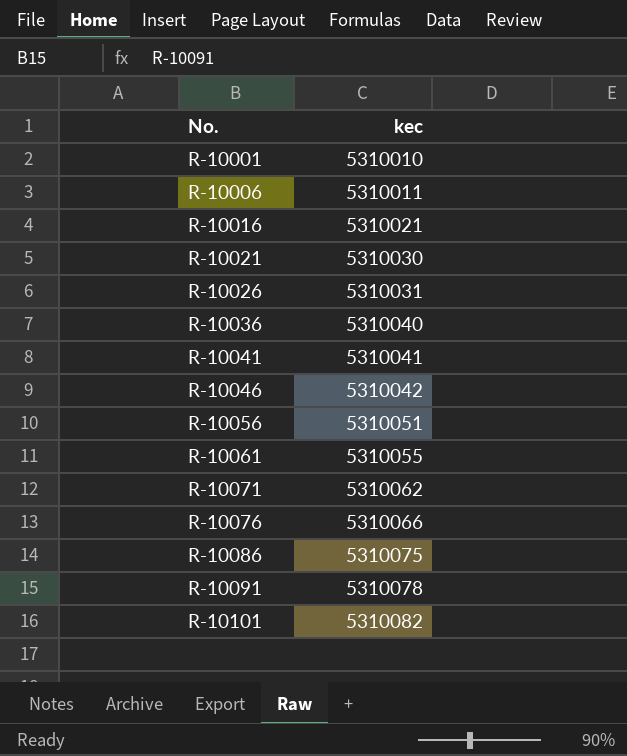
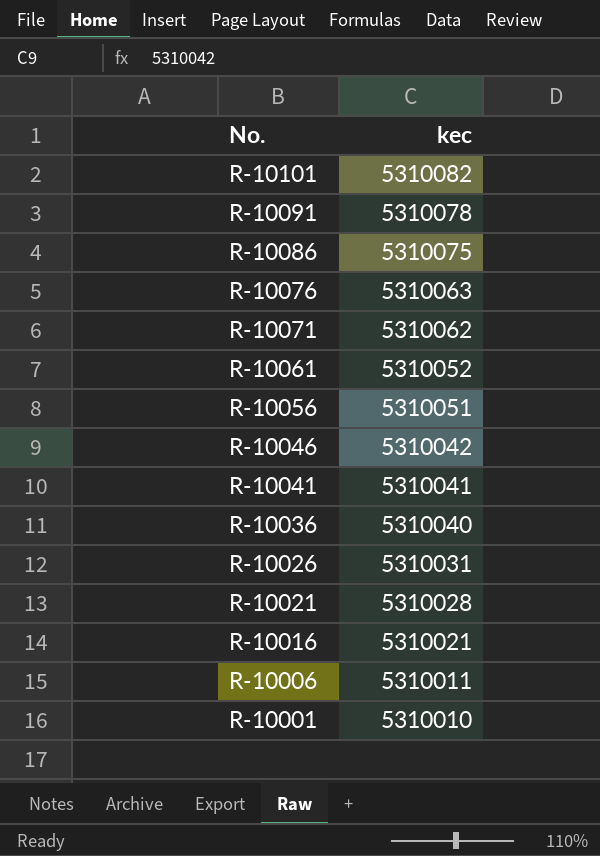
row order: No. ascending -> No. descending
R-10076 | kec: 5310066 -> 5310063
R-10061 | kec: 5310055 -> 5310052
R-10021 | kec: 5310030 -> 5310028

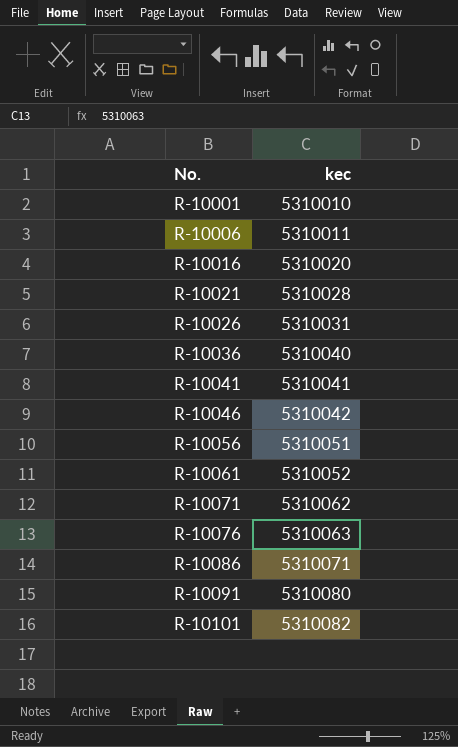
row order: No. descending -> No. ascending
R-10016 | kec: 5310021 -> 5310020
R-10086 | kec: 5310075 -> 5310071
R-10091 | kec: 5310078 -> 5310080

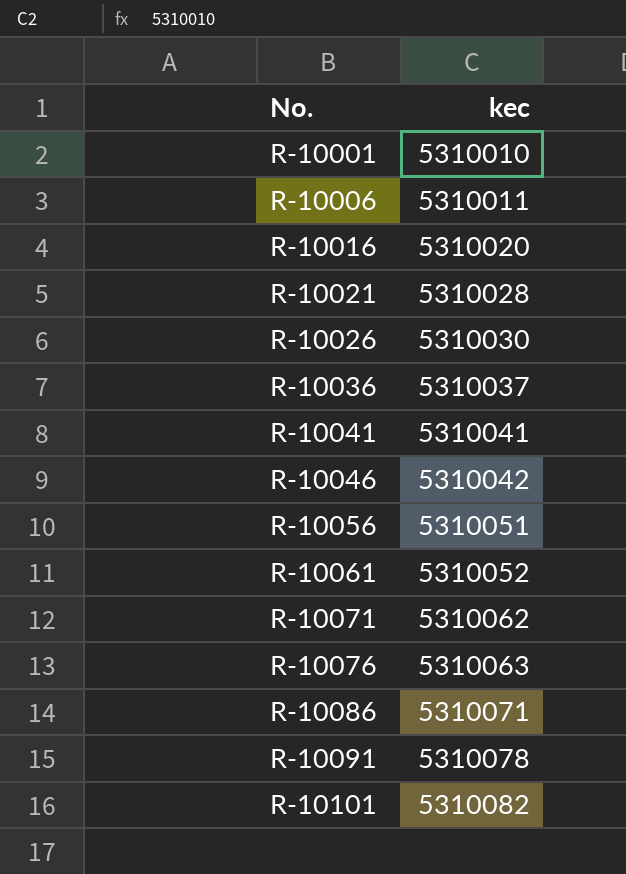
R-10026 | kec: 5310031 -> 5310030
R-10036 | kec: 5310040 -> 5310037
R-10091 | kec: 5310080 -> 5310078

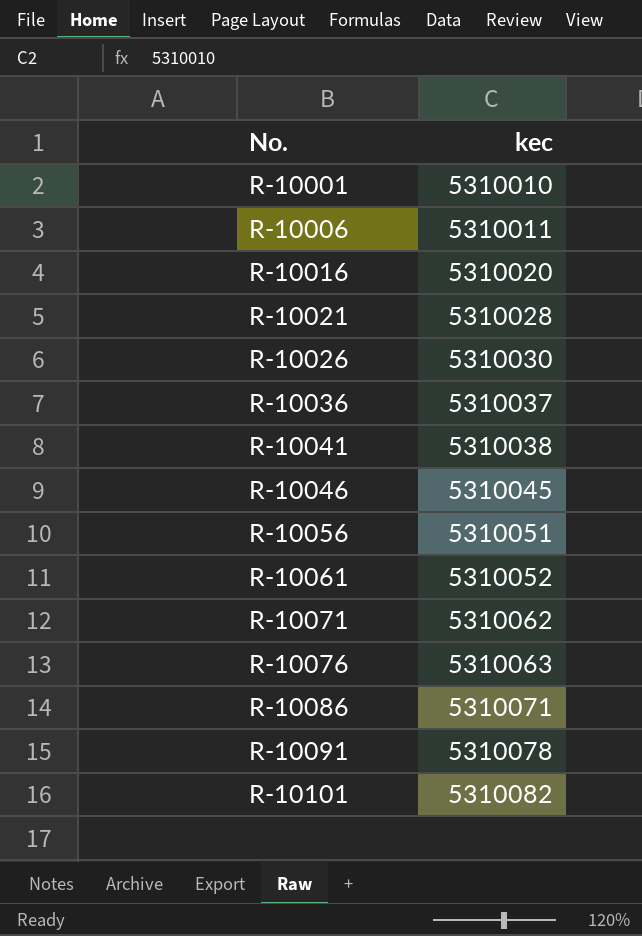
R-10041 | kec: 5310041 -> 5310038
R-10046 | kec: 5310042 -> 5310045

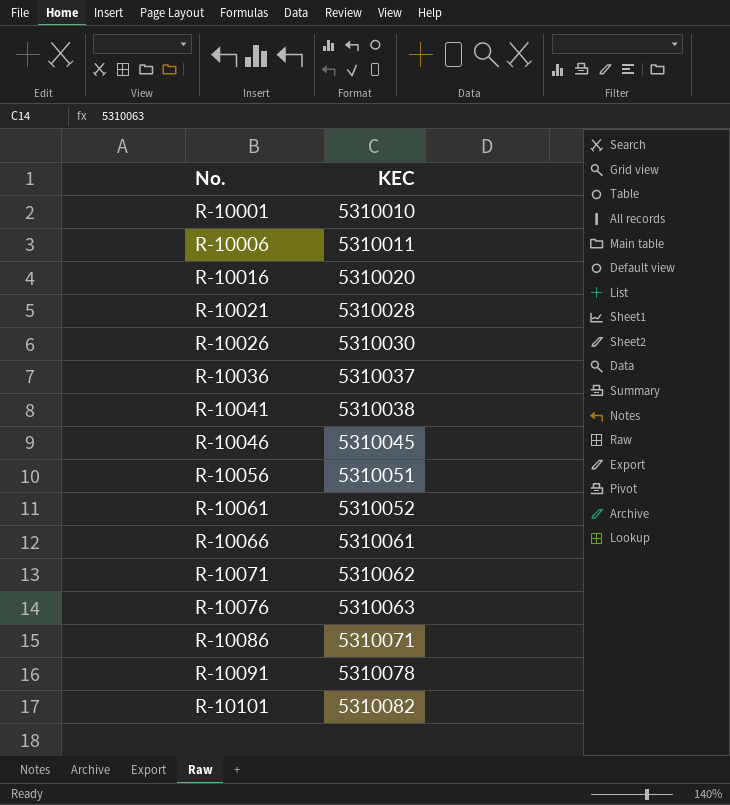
column name: kec -> KEC
row R-10066: none -> 5310061

